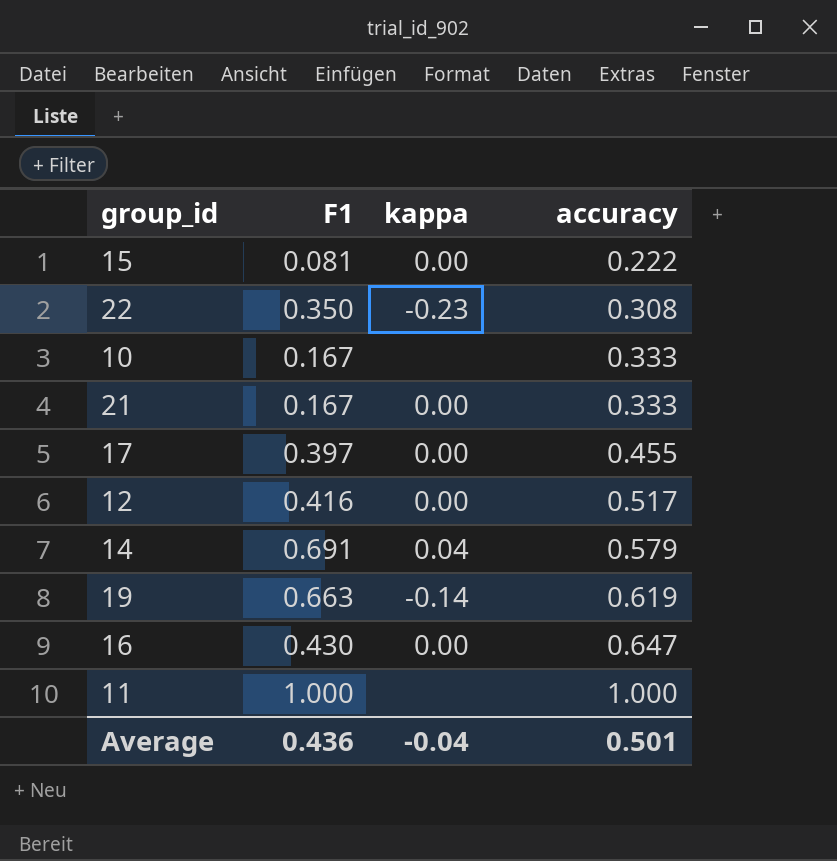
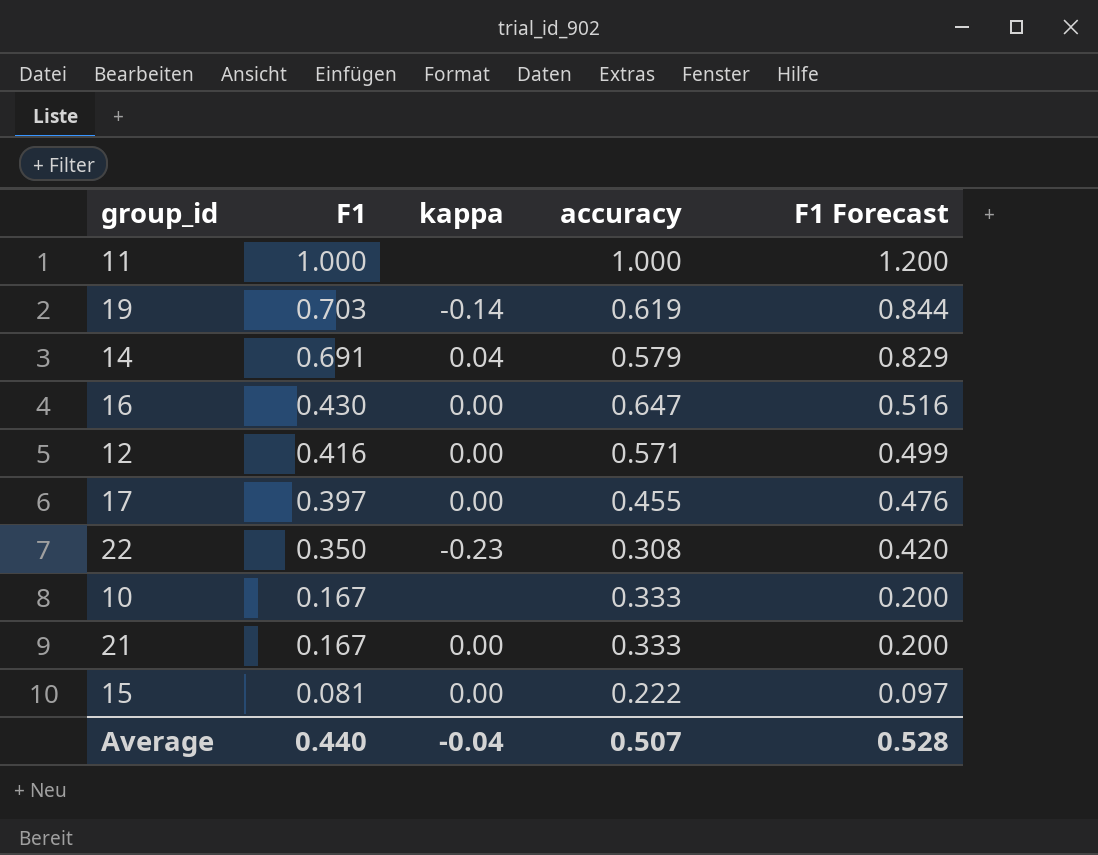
row order: accuracy ascending -> F1 descending
column F1 Forecast | formula: none -> [F1] * 1.2
19 | F1: 0.663 -> 0.703
12 | accuracy: 0.517 -> 0.571
Average | F1: 0.436 -> 0.440
Average | accuracy: 0.501 -> 0.507

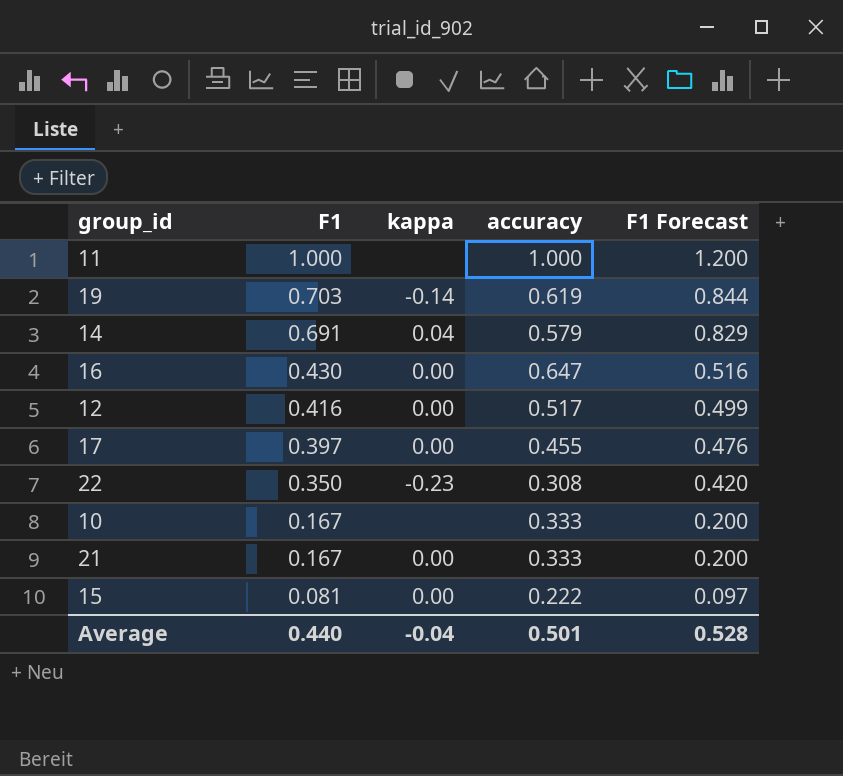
12 | accuracy: 0.571 -> 0.517
Average | accuracy: 0.507 -> 0.501

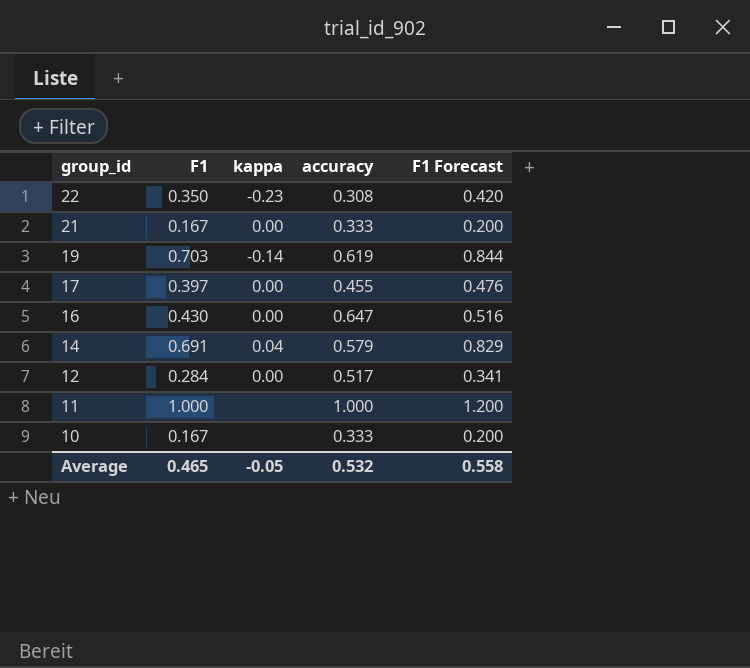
row order: F1 descending -> group_id descending
row 15: 0.081 | 0.00 | 0.222 | 0.097 -> none
12 | F1: 0.416 -> 0.284
12 | F1 Forecast: 0.499 -> 0.341
Average | F1: 0.440 -> 0.465
Average | kappa: -0.04 -> -0.05
Average | accuracy: 0.501 -> 0.532
Average | F1 Forecast: 0.528 -> 0.558

